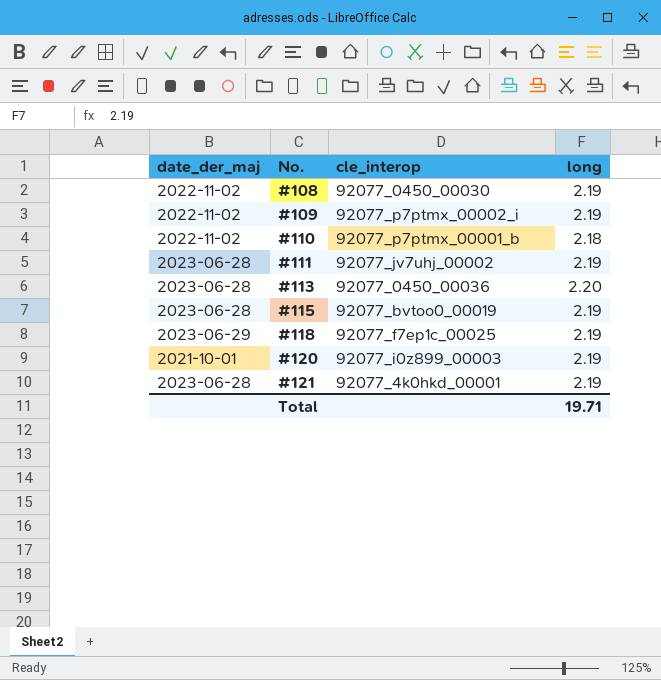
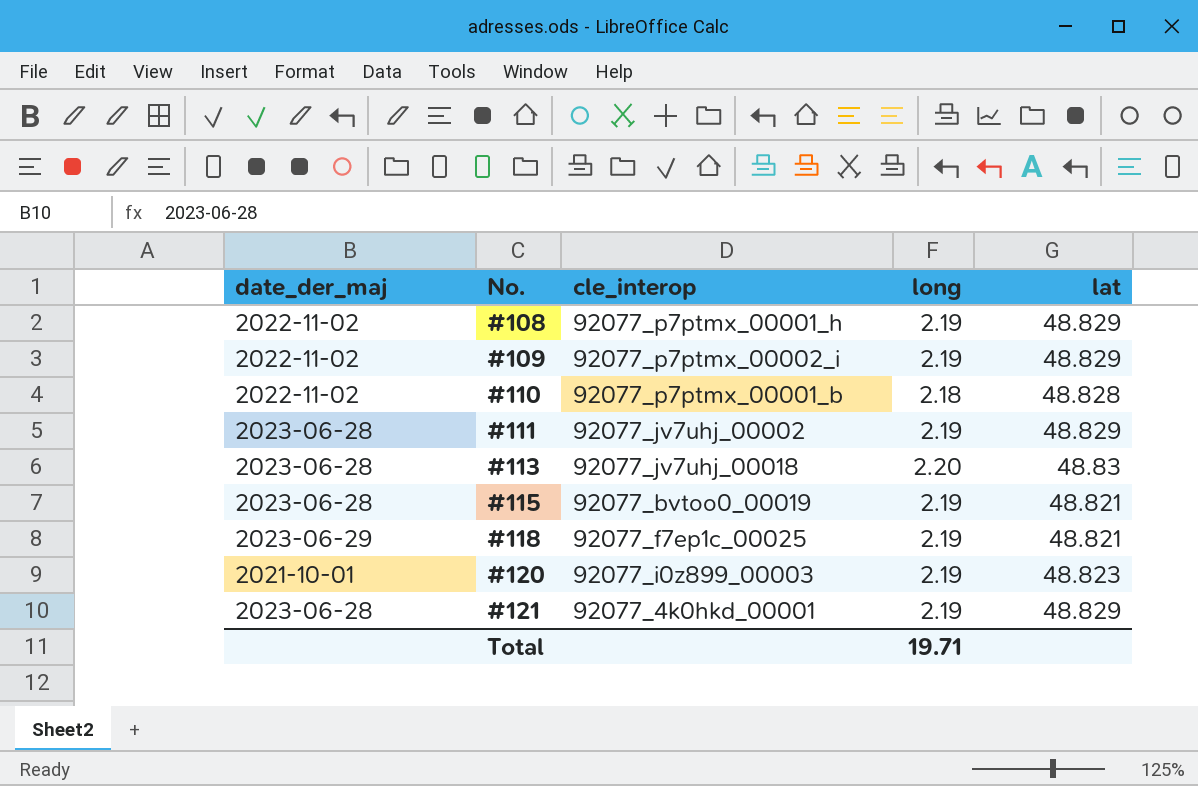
column lat | position: none -> 5
#108 | cle_interop: 92077_0450_00030 -> 92077_p7ptmx_00001_h
#113 | cle_interop: 92077_0450_00036 -> 92077_jv7uhj_00018

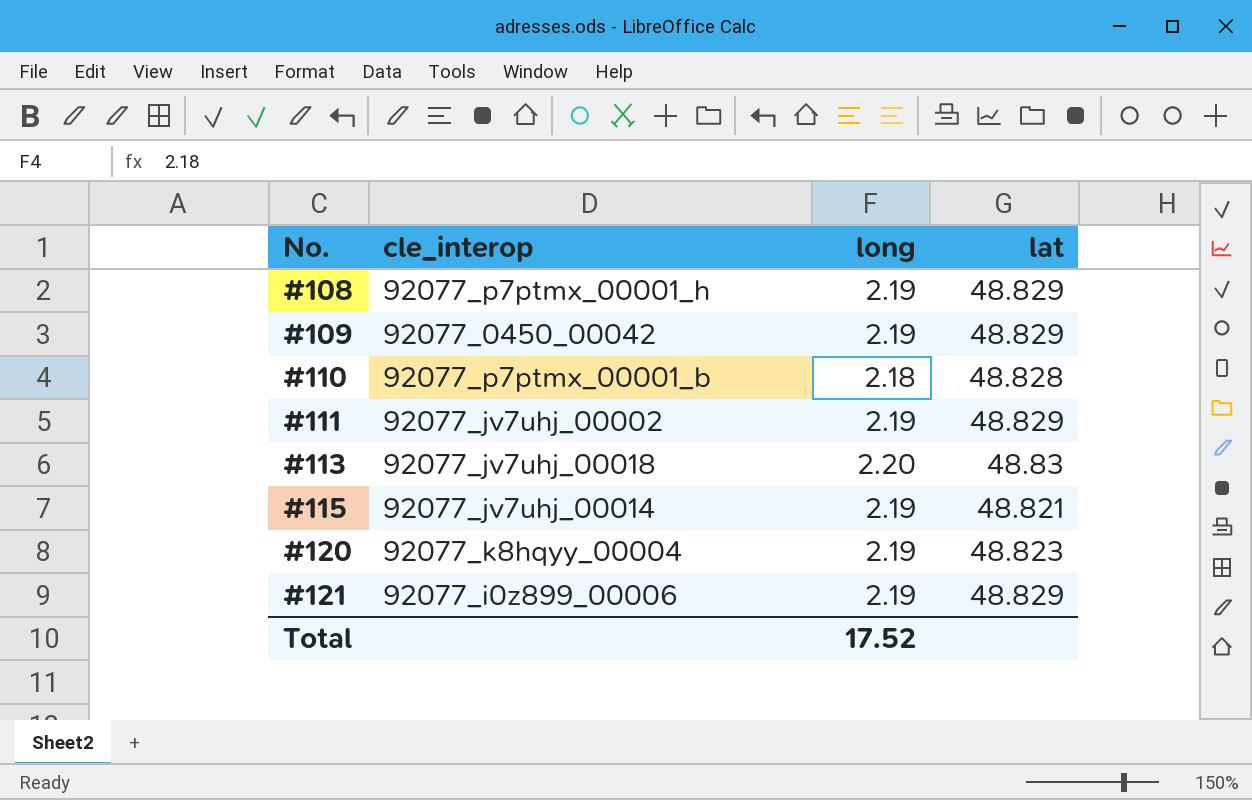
column date_der_maj | position: 1 -> none
row #118: 2023-06-29 | 92077_f7ep1c_00025 | 2.19 | 48.821 -> none
#109 | cle_interop: 92077_p7ptmx_00002_i -> 92077_0450_00042
#115 | cle_interop: 92077_bvtoo0_00019 -> 92077_jv7uhj_00014
#120 | cle_interop: 92077_i0z899_00003 -> 92077_k8hqyy_00004
#121 | cle_interop: 92077_4k0hkd_00001 -> 92077_i0z899_00006
Total | long: 19.71 -> 17.52

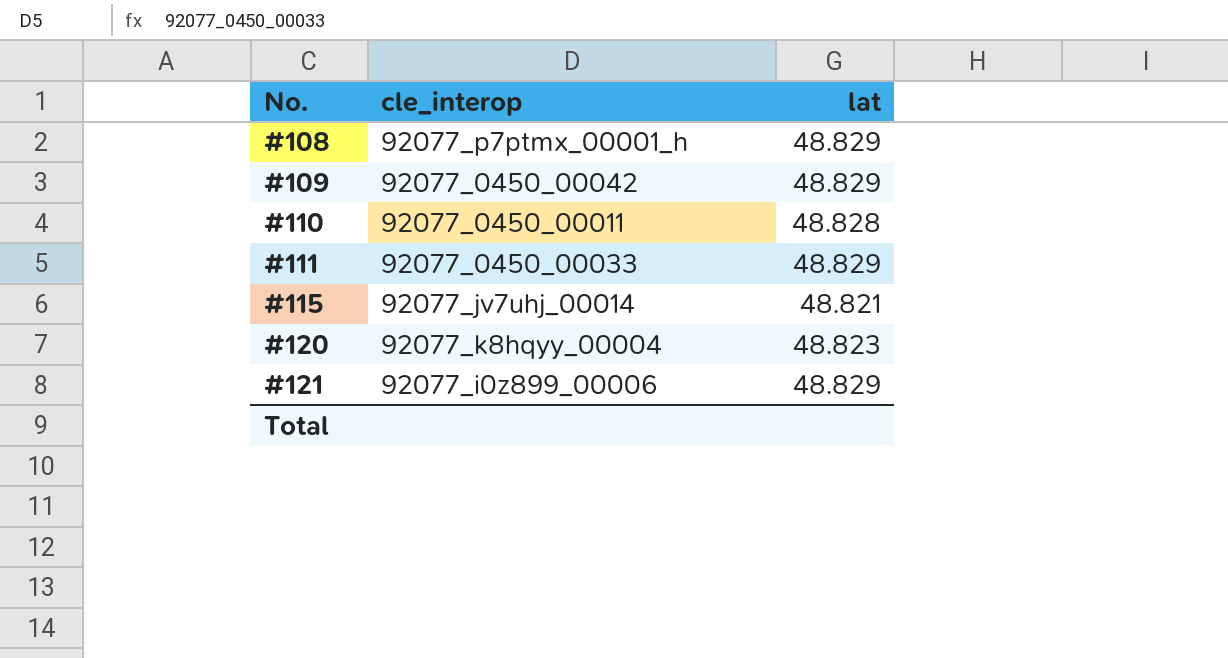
column long | position: 3 -> none
row #113: 92077_jv7uhj_00018 | 2.20 | 48.83 -> none
#110 | cle_interop: 92077_p7ptmx_00001_b -> 92077_0450_00011
#111 | cle_interop: 92077_jv7uhj_00002 -> 92077_0450_00033

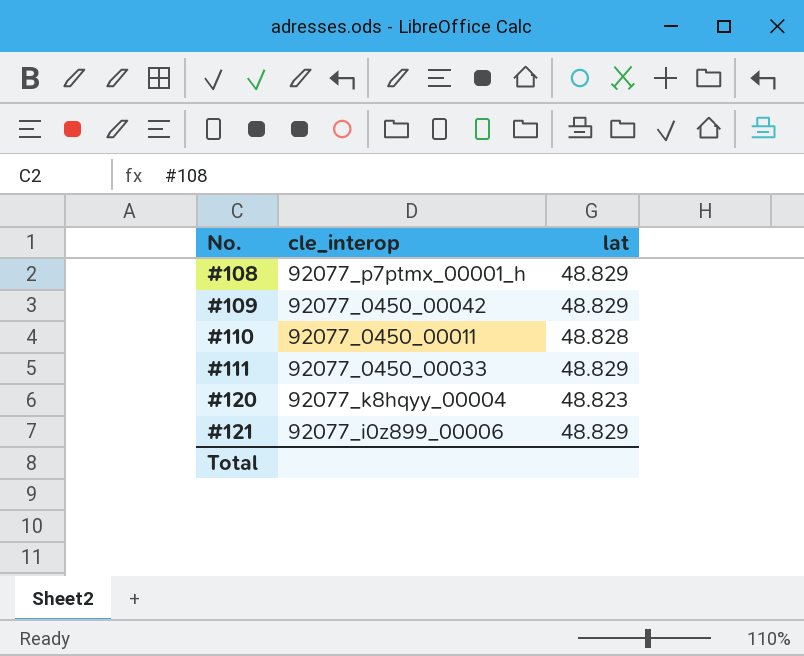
row #115: 92077_jv7uhj_00014 | 48.821 -> none

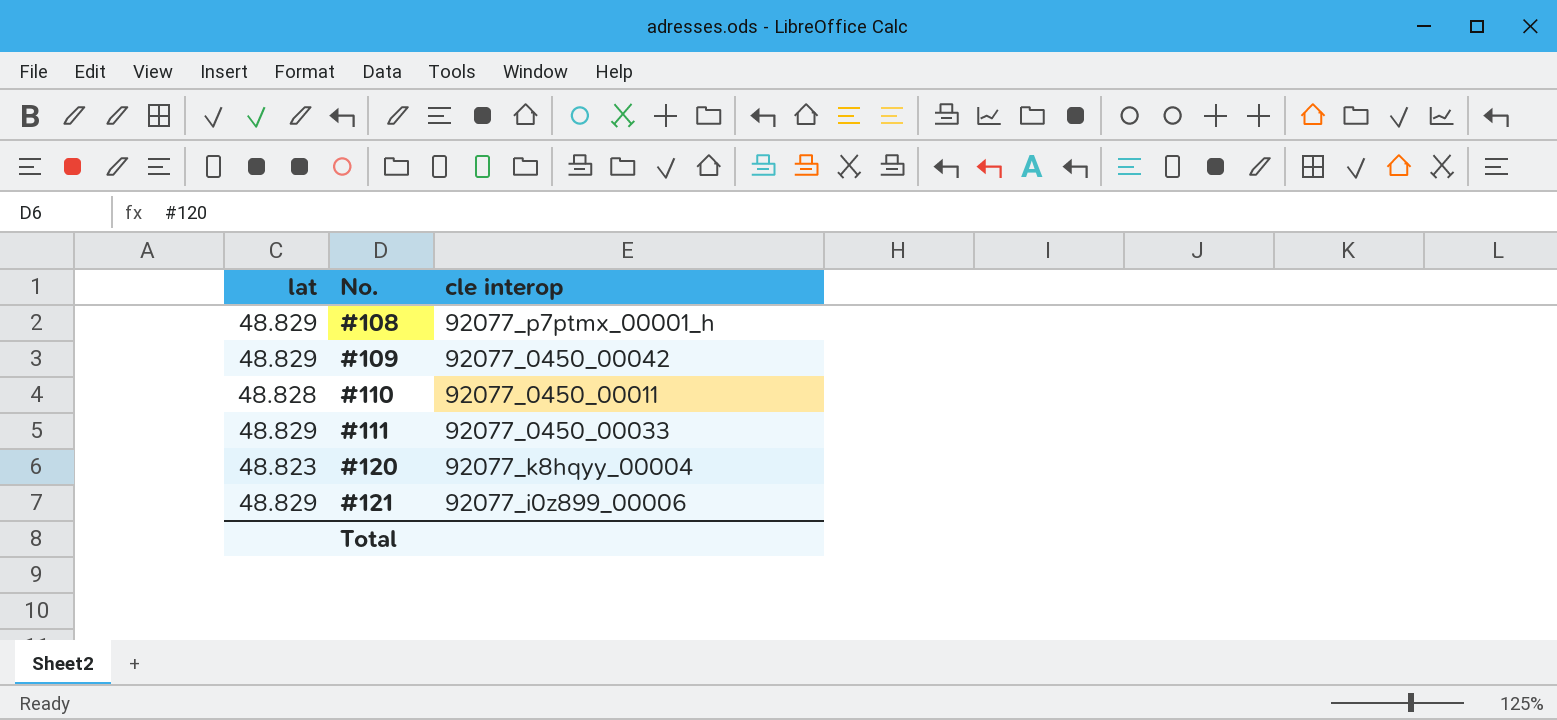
column lat | position: 3 -> 1
column name: cle_interop -> cle interop

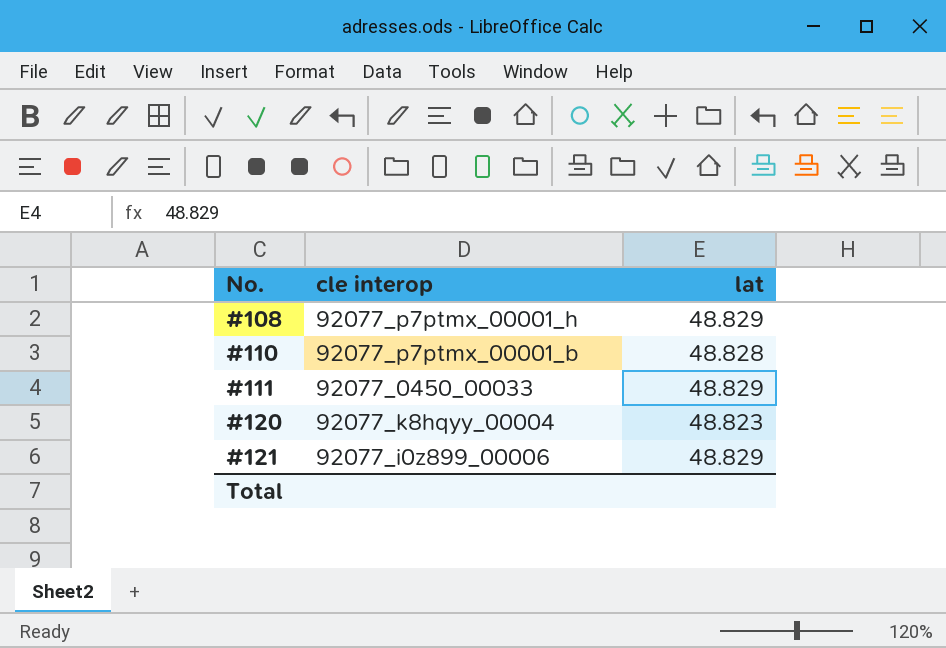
column lat | position: 1 -> 3
row #109: 48.829 | 92077_0450_00042 -> none
#110 | cle interop: 92077_0450_00011 -> 92077_p7ptmx_00001_b

